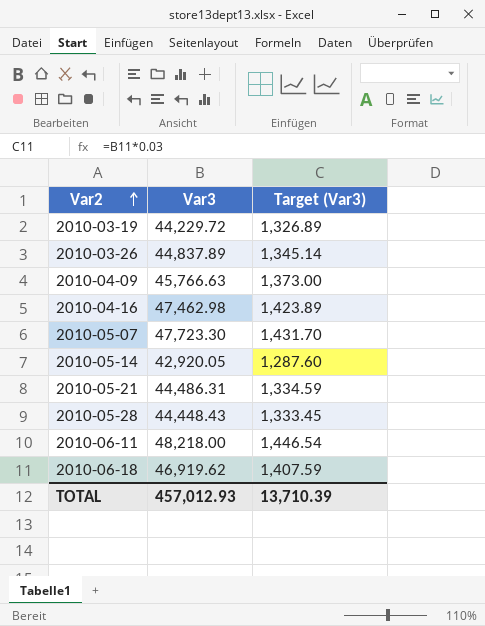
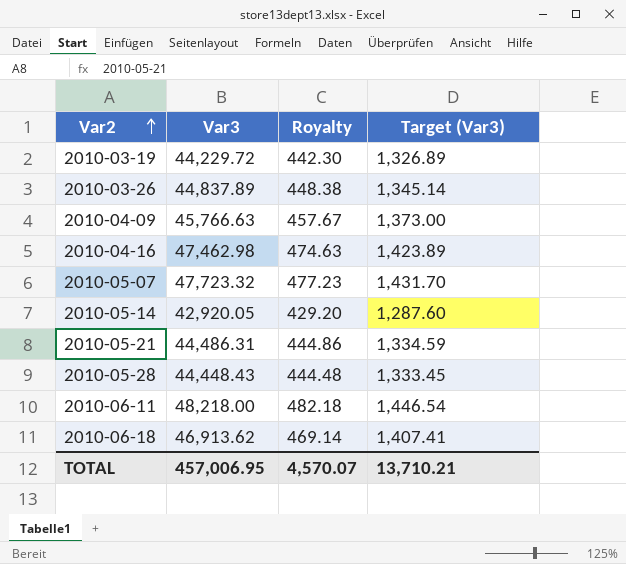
column Royalty | formula: none -> [Var3] * 0.01
2010-05-07 | Var3: 47,723.30 -> 47,723.32
2010-06-18 | Var3: 46,919.62 -> 46,913.62
2010-06-18 | Target (Var3): 1,407.59 -> 1,407.41
TOTAL | Var3: 457,012.93 -> 457,006.95
TOTAL | Target (Var3): 13,710.39 -> 13,710.21

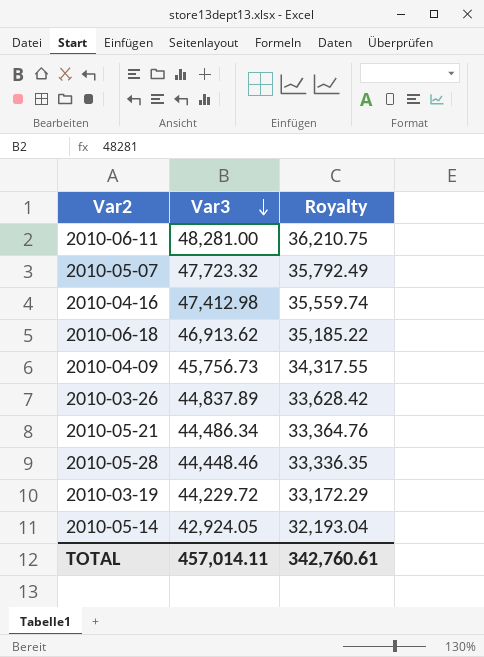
row order: Var2 ascending -> Var3 descending
column Target (Var3) | formula: [Var3] * 0.03 -> none
column Royalty | formula: [Var3] * 0.01 -> [Var3] * 0.75
2010-06-11 | Var3: 48,218.00 -> 48,281.00
2010-04-16 | Var3: 47,462.98 -> 47,412.98
2010-04-09 | Var3: 45,766.63 -> 45,756.73
2010-05-21 | Var3: 44,486.31 -> 44,486.34
2010-05-28 | Var3: 44,448.43 -> 44,448.46
2010-05-14 | Var3: 42,920.05 -> 42,924.05
TOTAL | Var3: 457,006.95 -> 457,014.11
TOTAL | Royalty: 4,570.07 -> 342,760.61

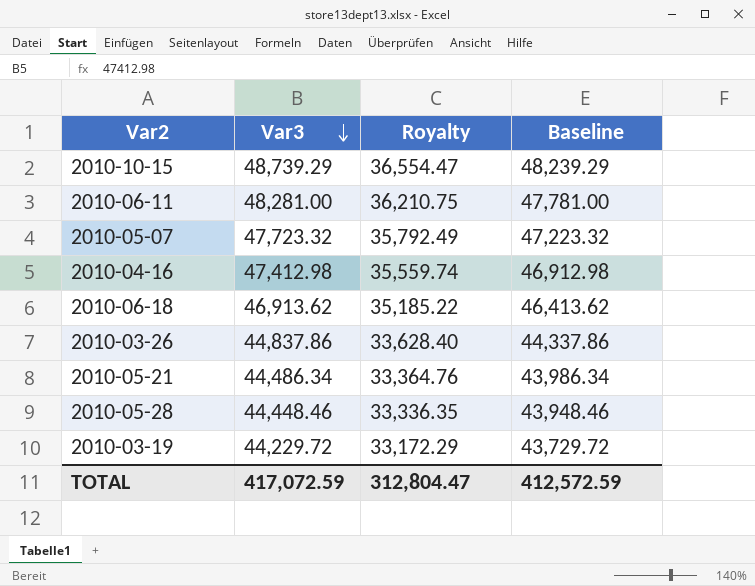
column Baseline | formula: none -> [Var3] - 500
row 2010-04-09: 45,756.73 | 34,317.55 -> none
row 2010-05-14: 42,924.05 | 32,193.04 -> none
row 2010-10-15: none -> 48,739.29 | 36,554.47 | 48,239.29
2010-03-26 | Var3: 44,837.89 -> 44,837.86
2010-03-26 | Royalty: 33,628.42 -> 33,628.40
TOTAL | Var3: 457,014.11 -> 417,072.59
TOTAL | Royalty: 342,760.61 -> 312,804.47

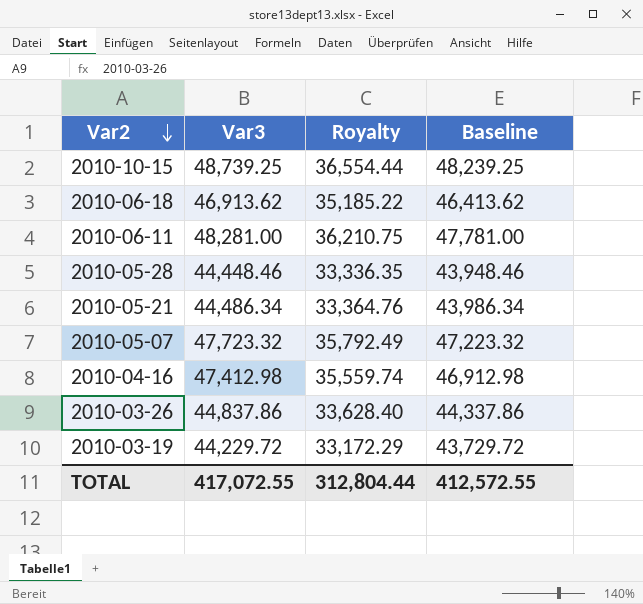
row order: Var3 descending -> Var2 descending
2010-10-15 | Var3: 48,739.29 -> 48,739.25
2010-10-15 | Royalty: 36,554.47 -> 36,554.44
2010-10-15 | Baseline: 48,239.29 -> 48,239.25
TOTAL | Var3: 417,072.59 -> 417,072.55
TOTAL | Royalty: 312,804.47 -> 312,804.44
TOTAL | Baseline: 412,572.59 -> 412,572.55

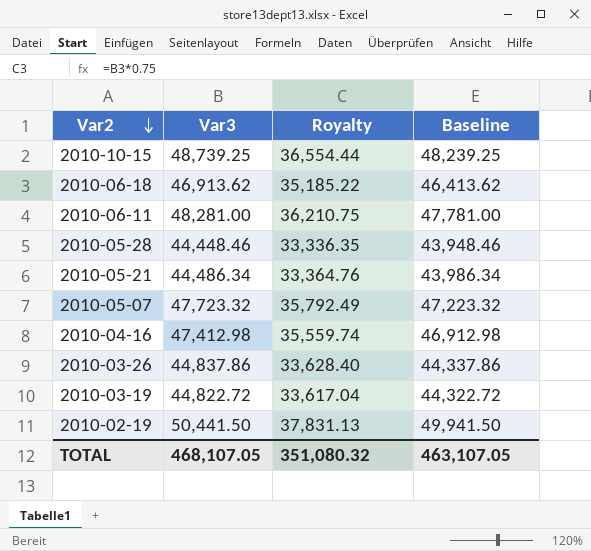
2010-03-19 | Var3: 44,229.72 -> 44,822.72
2010-03-19 | Royalty: 33,172.29 -> 33,617.04
2010-03-19 | Baseline: 43,729.72 -> 44,322.72
row 2010-02-19: none -> 50,441.50 | 37,831.13 | 49,941.50
TOTAL | Var3: 417,072.55 -> 468,107.05
TOTAL | Royalty: 312,804.44 -> 351,080.32
TOTAL | Baseline: 412,572.55 -> 463,107.05

